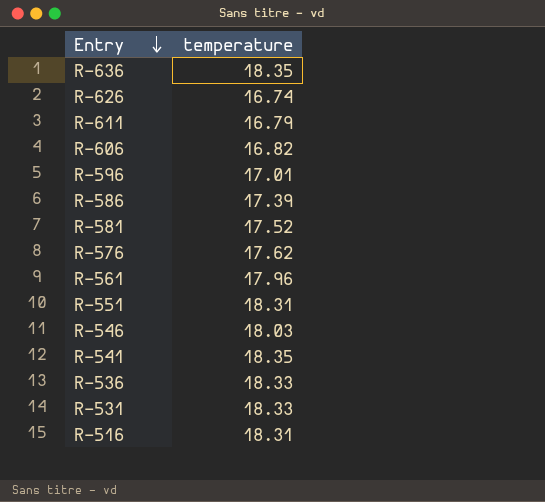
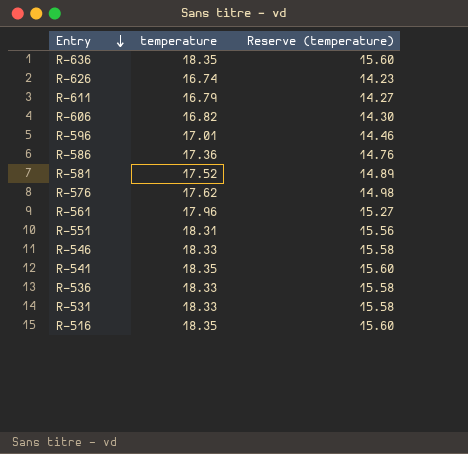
column Reserve (temperature) | formula: none -> [temperature] * 0.85
R-586 | temperature: 17.39 -> 17.36
R-546 | temperature: 18.03 -> 18.33
R-516 | temperature: 18.31 -> 18.35

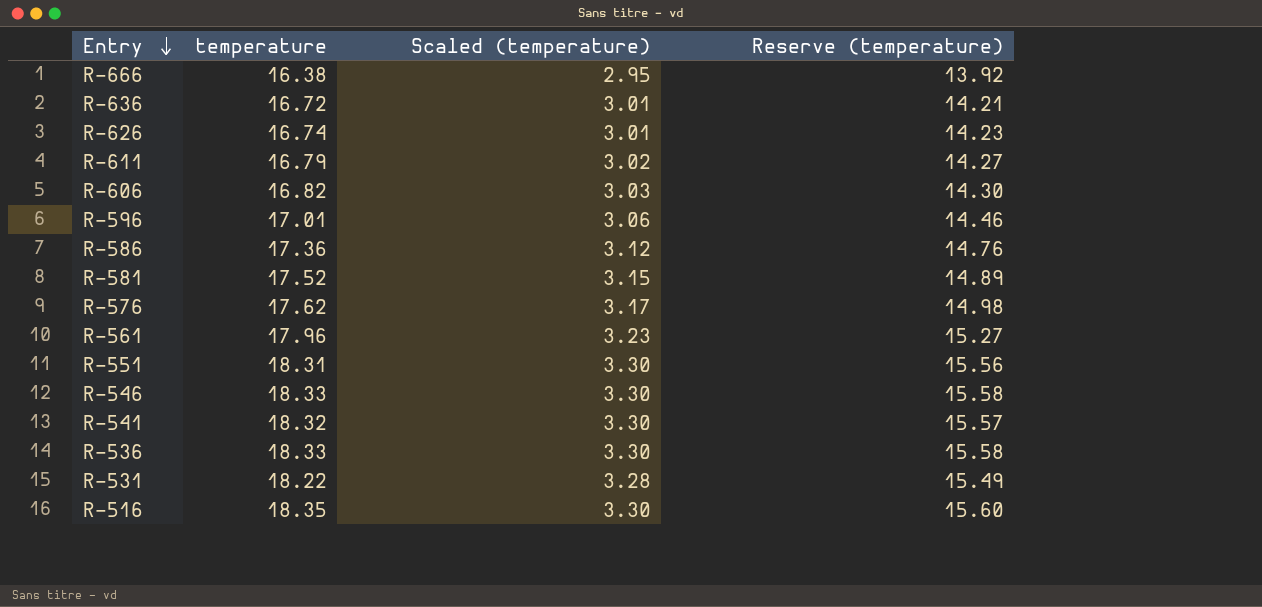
column Scaled (temperature) | formula: none -> [temperature] * 0.18
row R-666: none -> 16.38 | 2.95 | 13.92
R-636 | temperature: 18.35 -> 16.72
R-636 | Reserve (temperature): 15.60 -> 14.21
R-541 | temperature: 18.35 -> 18.32
R-541 | Reserve (temperature): 15.60 -> 15.57
R-531 | temperature: 18.33 -> 18.22
R-531 | Reserve (temperature): 15.58 -> 15.49

